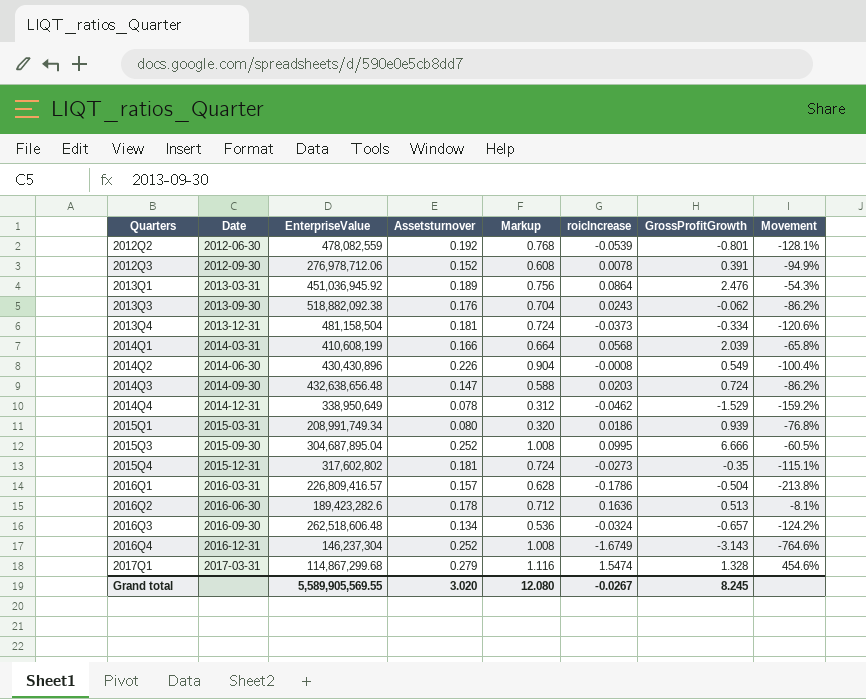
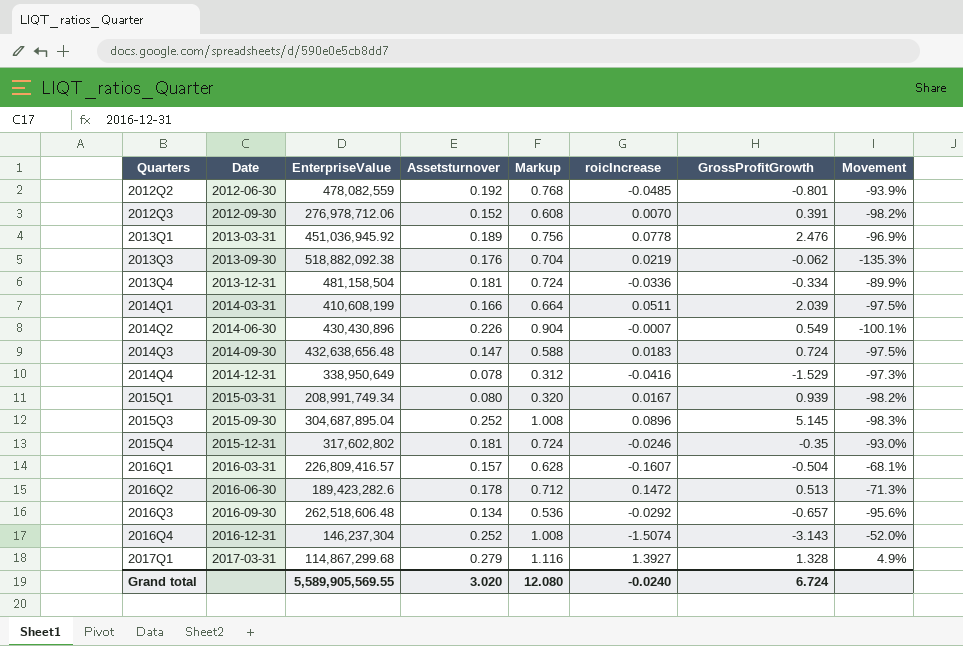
column Movement | formula: ([roicIncrease] - [Assetsturnover]) / [Assetsturnover] -> ([roicIncrease] - [GrossProfitGrowth]) / [GrossProfitGrowth]
2012Q2 | roicIncrease: -0.0539 -> -0.0485
2012Q3 | roicIncrease: 0.0078 -> 0.0070
2013Q1 | roicIncrease: 0.0864 -> 0.0778
2013Q3 | roicIncrease: 0.0243 -> 0.0219
2013Q4 | roicIncrease: -0.0373 -> -0.0336
2014Q1 | roicIncrease: 0.0568 -> 0.0511
2014Q2 | roicIncrease: -0.0008 -> -0.0007
2014Q3 | roicIncrease: 0.0203 -> 0.0183
2014Q4 | roicIncrease: -0.0462 -> -0.0416
2015Q1 | roicIncrease: 0.0186 -> 0.0167
2015Q3 | roicIncrease: 0.0995 -> 0.0896
2015Q3 | GrossProfitGrowth: 6.666 -> 5.145
2015Q4 | roicIncrease: -0.0273 -> -0.0246
2016Q1 | roicIncrease: -0.1786 -> -0.1607
2016Q2 | roicIncrease: 0.1636 -> 0.1472
2016Q3 | roicIncrease: -0.0324 -> -0.0292
2016Q4 | roicIncrease: -1.6749 -> -1.5074
2017Q1 | roicIncrease: 1.5474 -> 1.3927
Grand total | roicIncrease: -0.0267 -> -0.0240
Grand total | GrossProfitGrowth: 8.245 -> 6.724

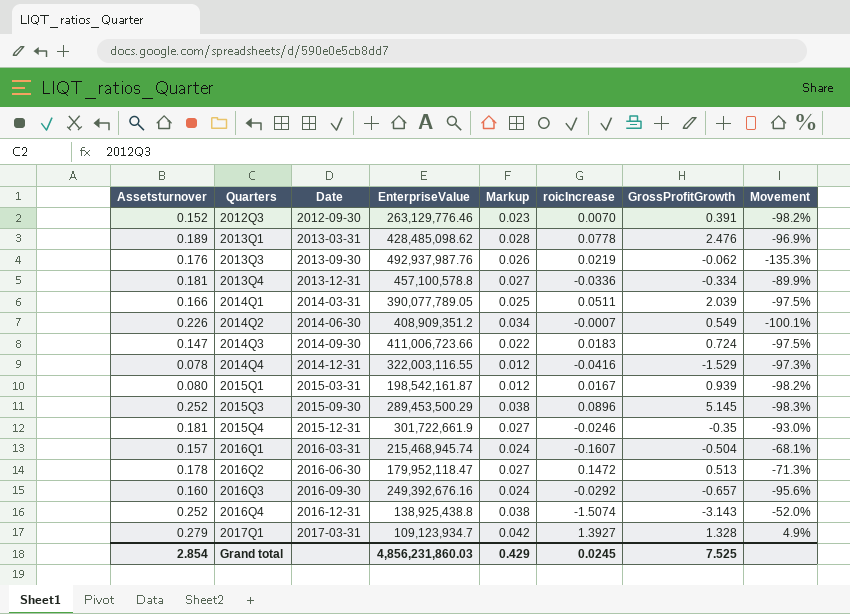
column Assetsturnover | position: 4 -> 1
column Markup | formula: [Assetsturnover] * 4 -> [Assetsturnover] * 0.15
row 2012Q2: 2012-06-30 | 478,082,559 | 0.192 | 0.768 | -0.0485 | -0.801 | -93.9% -> none
2012Q3 | EnterpriseValue: 276,978,712.06 -> 263,129,776.46
2013Q1 | EnterpriseValue: 451,036,945.92 -> 428,485,098.62
2013Q3 | EnterpriseValue: 518,882,092.38 -> 492,937,987.76
2013Q4 | EnterpriseValue: 481,158,504 -> 457,100,578.8
2014Q1 | EnterpriseValue: 410,608,199 -> 390,077,789.05
2014Q2 | EnterpriseValue: 430,430,896 -> 408,909,351.2
2014Q3 | EnterpriseValue: 432,638,656.48 -> 411,006,723.66
2014Q4 | EnterpriseValue: 338,950,649 -> 322,003,116.55
2015Q1 | EnterpriseValue: 208,991,749.34 -> 198,542,161.87
2015Q3 | EnterpriseValue: 304,687,895.04 -> 289,453,500.29
2015Q4 | EnterpriseValue: 317,602,802 -> 301,722,661.9
2016Q1 | EnterpriseValue: 226,809,416.57 -> 215,468,945.74
2016Q2 | EnterpriseValue: 189,423,282.6 -> 179,952,118.47
2016Q3 | Assetsturnover: 0.134 -> 0.160
2016Q3 | EnterpriseValue: 262,518,606.48 -> 249,392,676.16
2016Q4 | EnterpriseValue: 146,237,304 -> 138,925,438.8
2017Q1 | EnterpriseValue: 114,867,299.68 -> 109,123,934.7
Grand total | Assetsturnover: 3.020 -> 2.854
Grand total | EnterpriseValue: 5,589,905,569.55 -> 4,856,231,860.03
Grand total | Markup: 12.080 -> 0.429
Grand total | roicIncrease: -0.0240 -> 0.0245
Grand total | GrossProfitGrowth: 6.724 -> 7.525

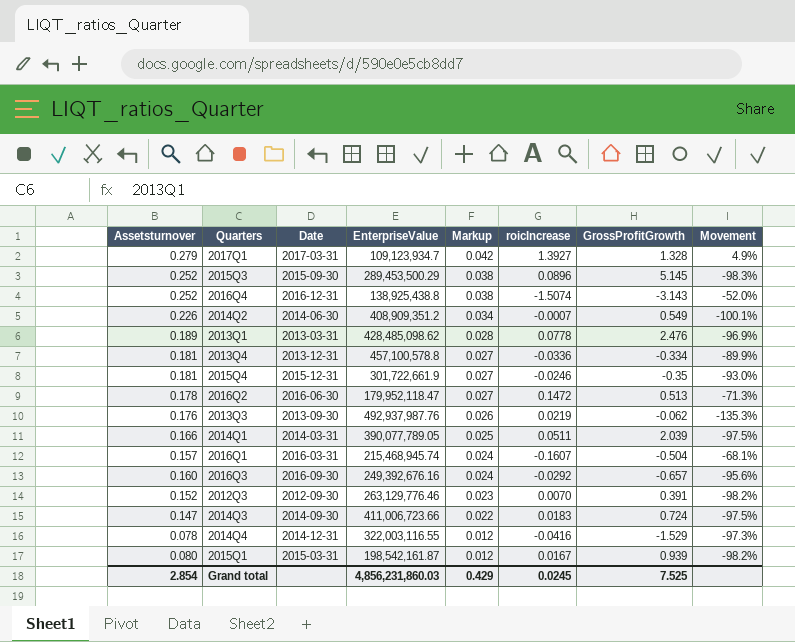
row order: Quarters ascending -> Markup descending

